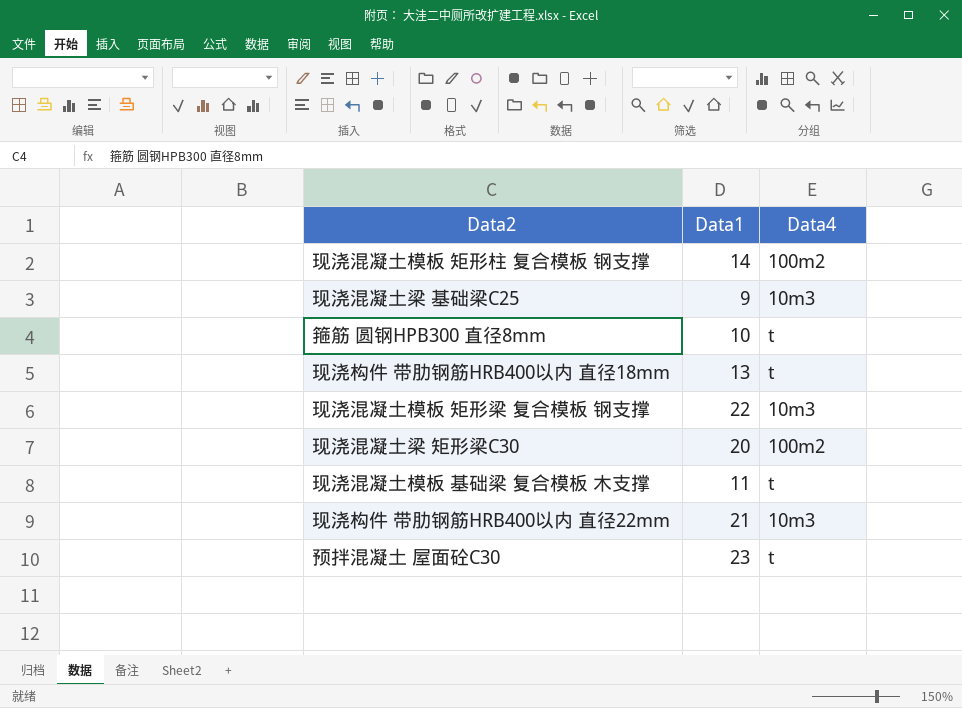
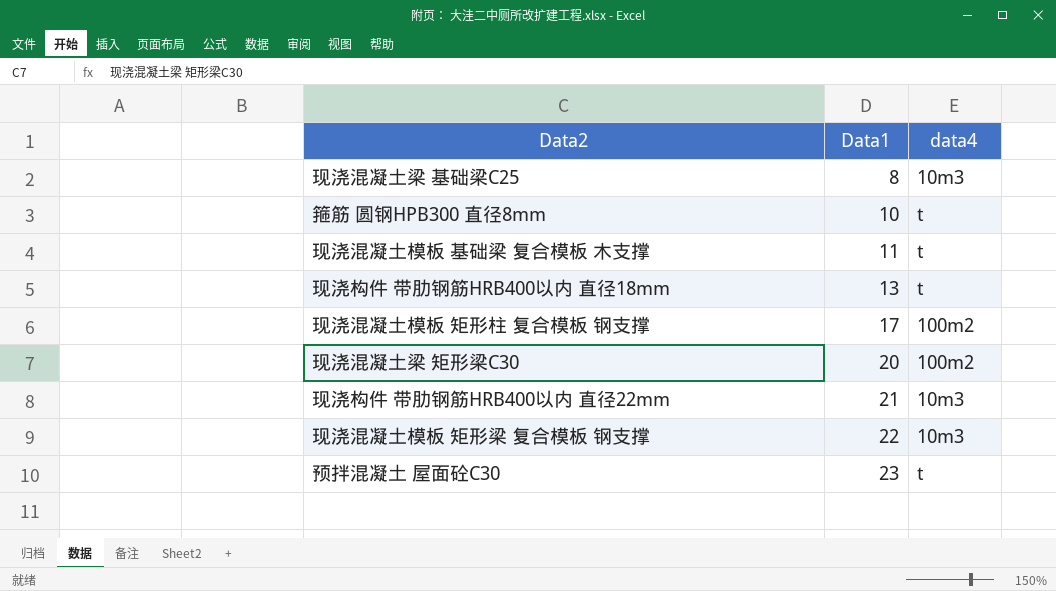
row order: none -> Data1 ascending
column name: Data4 -> data4
现浇混凝土梁 基础梁C25 | Data1: 9 -> 8
现浇混凝土模板 矩形柱 复合模板 钢支撑 | Data1: 14 -> 17

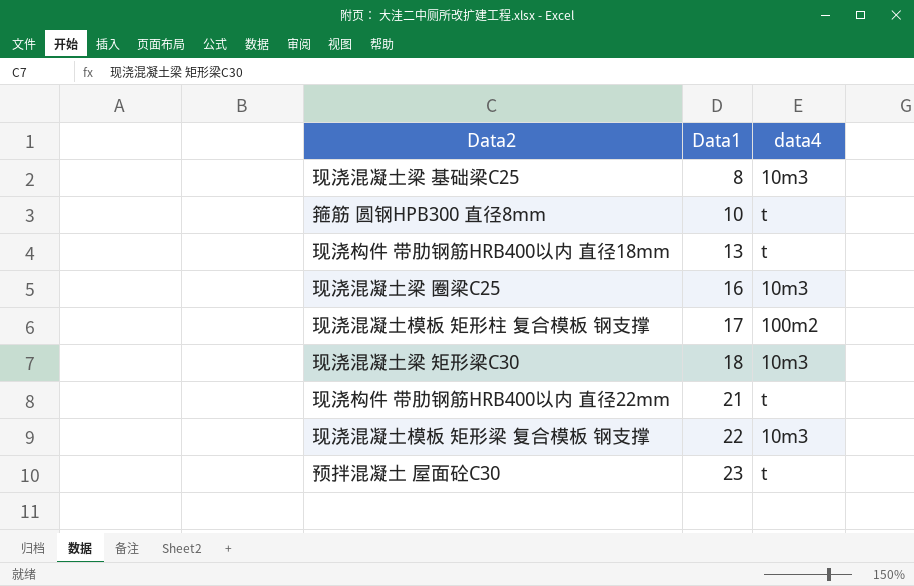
row 现浇混凝土模板 基础梁 复合模板 木支撑: 11 | t -> none
row 现浇混凝土梁 圈梁C25: none -> 16 | 10m3
现浇混凝土梁 矩形梁C30 | Data1: 20 -> 18
现浇混凝土梁 矩形梁C30 | data4: 100m2 -> 10m3
现浇构件 带肋钢筋HRB400以内 直径22mm | data4: 10m3 -> t

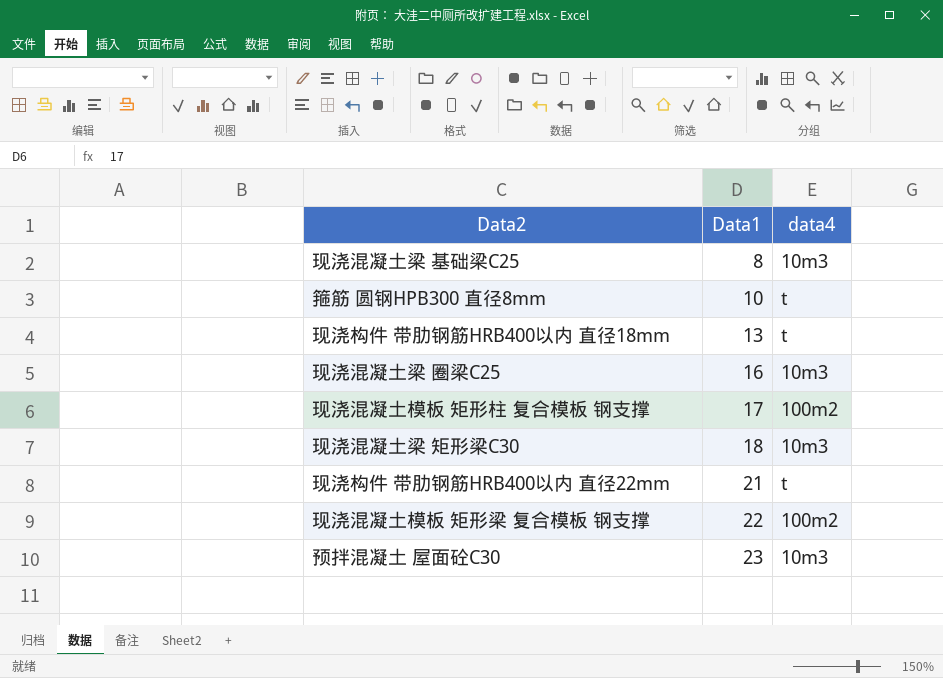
现浇混凝土模板 矩形梁 复合模板 钢支撑 | data4: 10m3 -> 100m2
预拌混凝土 屋面砼C30 | data4: t -> 10m3

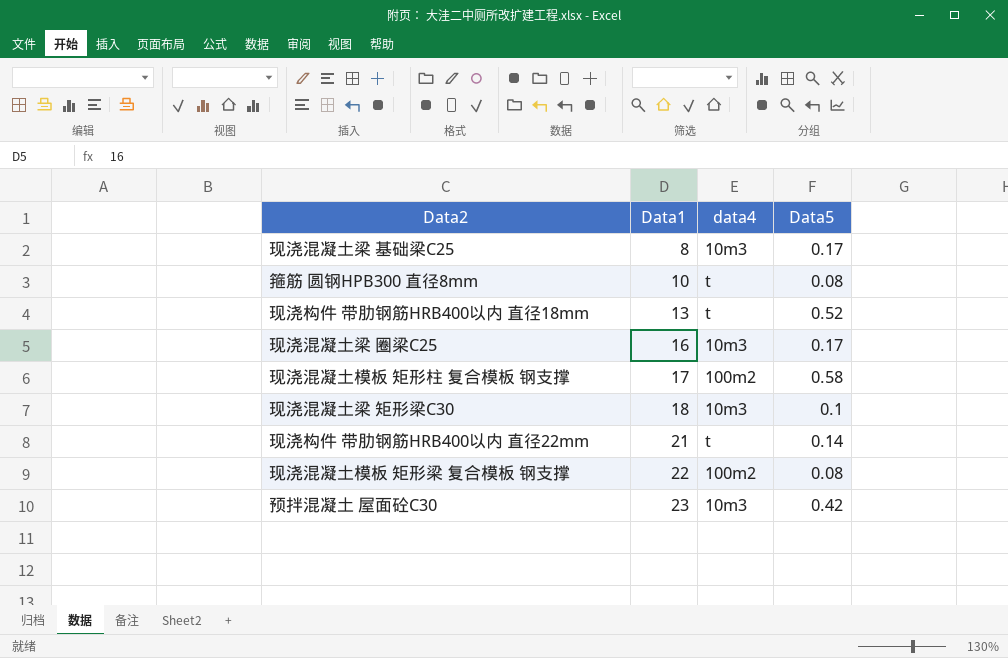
column Data5 | position: none -> 4

